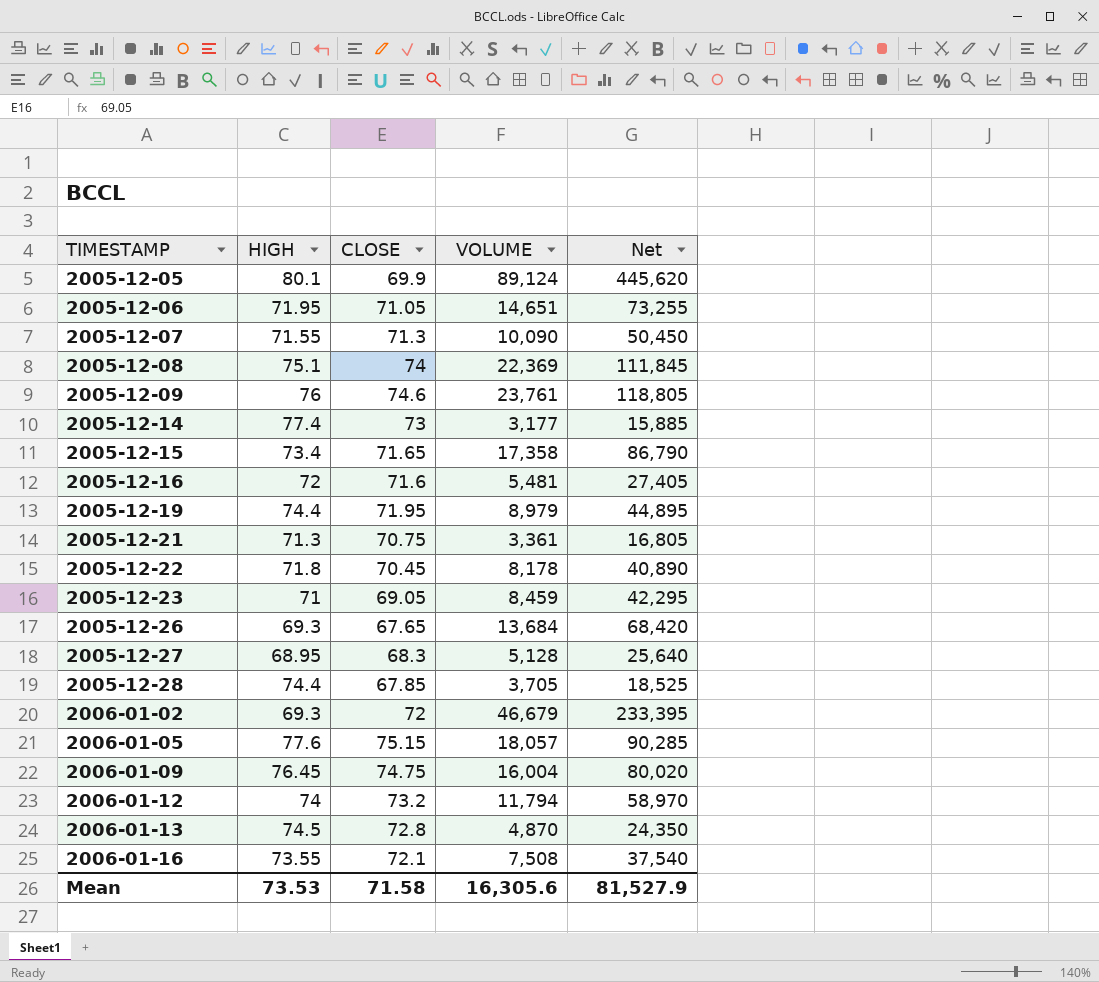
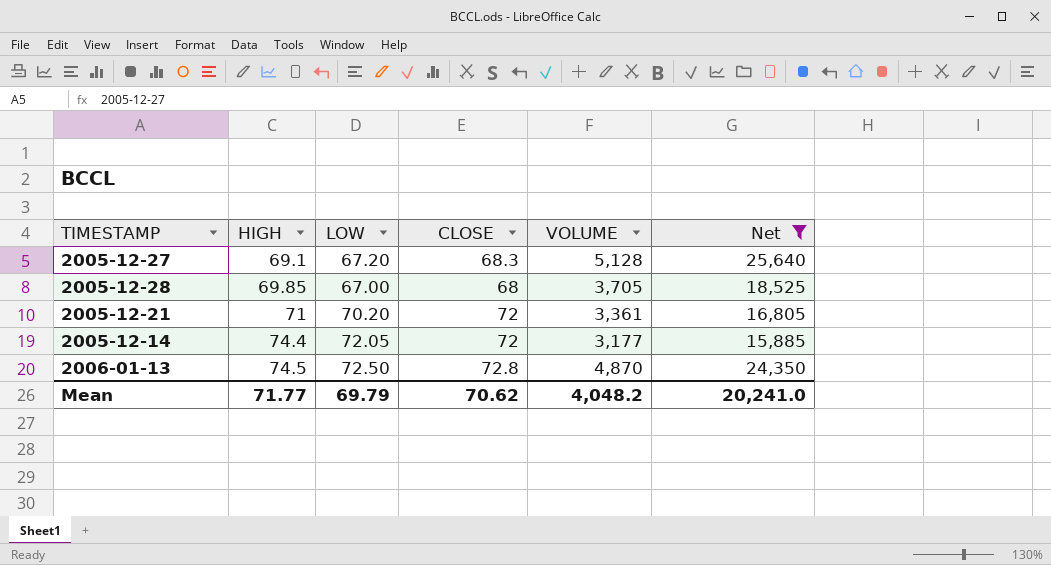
filter: none -> Net <= 25,640
row order: TIMESTAMP ascending -> HIGH ascending
column LOW | position: none -> 3
2005-12-27 | HIGH: 68.95 -> 69.1
2005-12-28 | HIGH: 74.4 -> 69.85
2005-12-28 | CLOSE: 67.85 -> 68
2005-12-21 | HIGH: 71.3 -> 71
2005-12-21 | CLOSE: 70.75 -> 72
2005-12-14 | HIGH: 77.4 -> 74.4
2005-12-14 | CLOSE: 73 -> 72
Mean | HIGH: 73.53 -> 71.77
Mean | CLOSE: 71.58 -> 70.62
Mean | VOLUME: 16,305.6 -> 4,048.2
Mean | Net: 81,527.9 -> 20,241.0

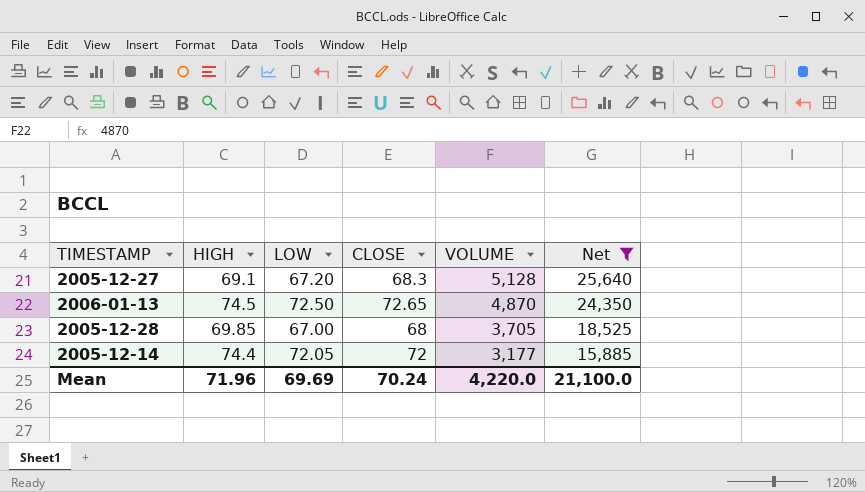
row order: HIGH ascending -> VOLUME descending
row 2005-12-21: 71 | 70.20 | 72 | 3,361 | 16,805 -> none
2006-01-13 | CLOSE: 72.8 -> 72.65
Mean | HIGH: 71.77 -> 71.96
Mean | LOW: 69.79 -> 69.69
Mean | CLOSE: 70.62 -> 70.24
Mean | VOLUME: 4,048.2 -> 4,220.0
Mean | Net: 20,241.0 -> 21,100.0

